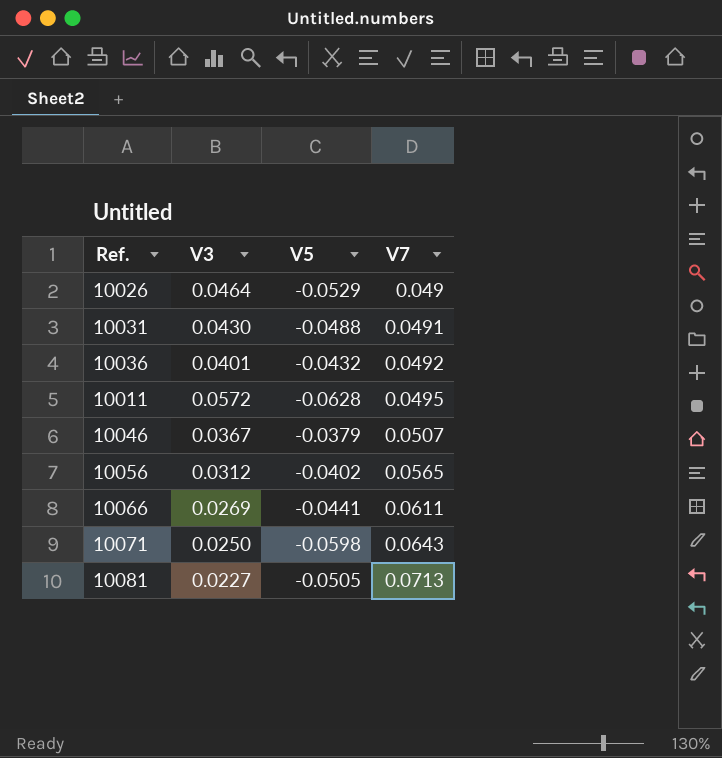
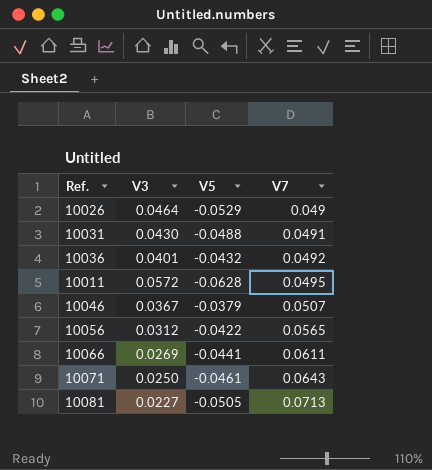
10056 | V5: -0.0402 -> -0.0422
10071 | V5: -0.0598 -> -0.0461

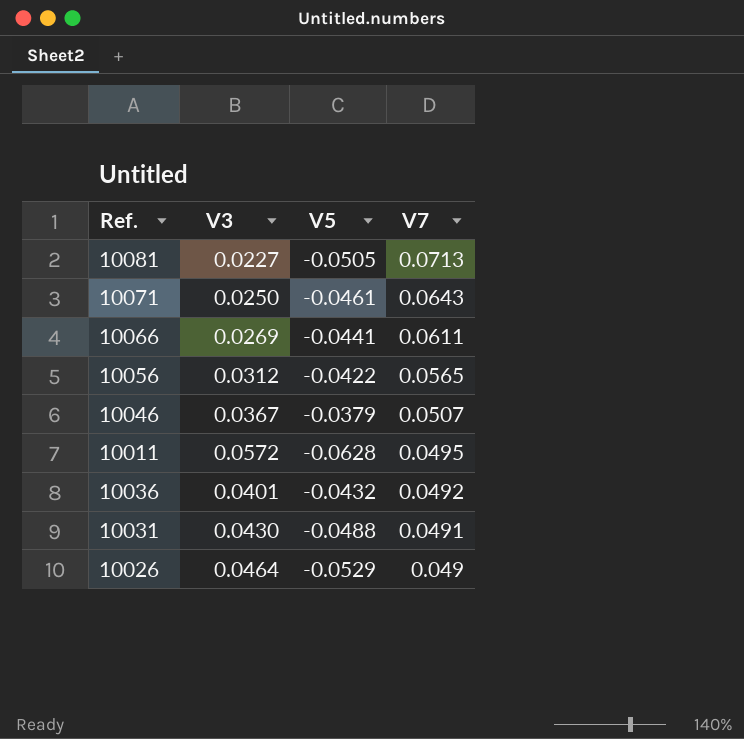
row order: V7 ascending -> V7 descending

